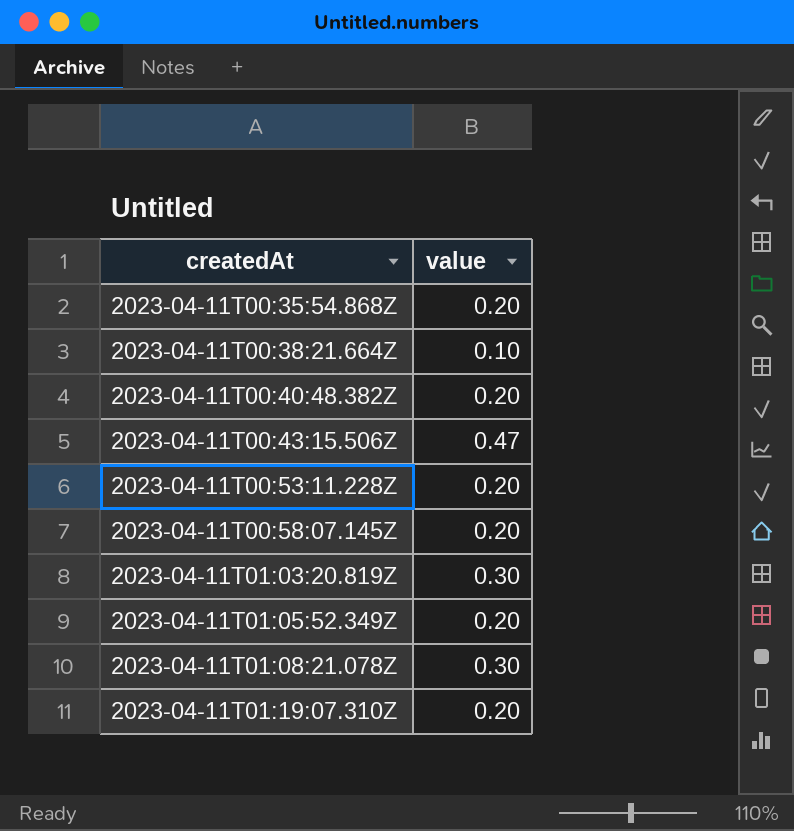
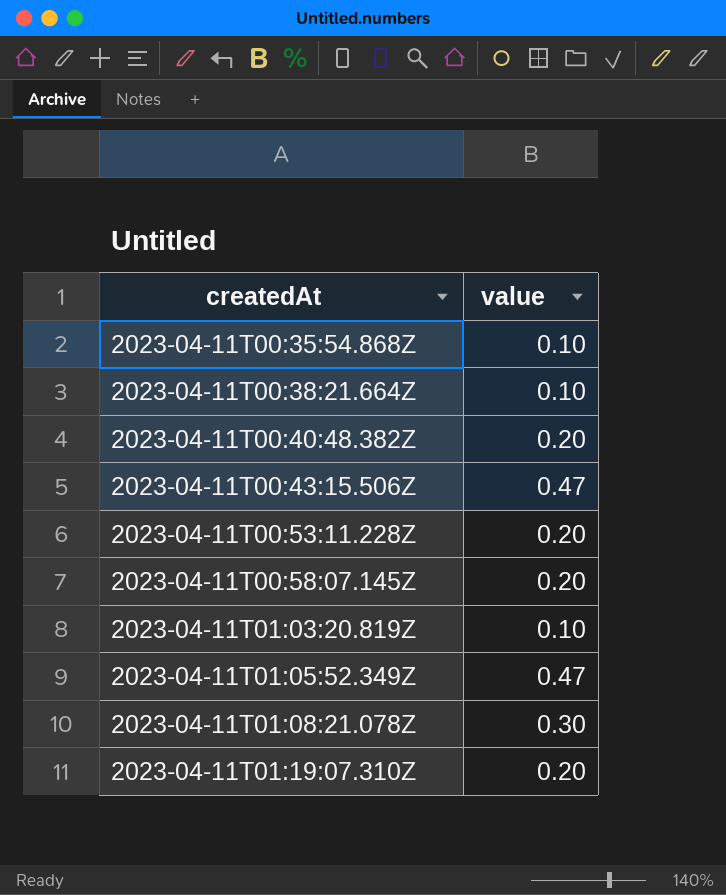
2023-04-11T00:35:54.868Z | value: 0.20 -> 0.10
2023-04-11T01:03:20.819Z | value: 0.30 -> 0.10
2023-04-11T01:05:52.349Z | value: 0.20 -> 0.47

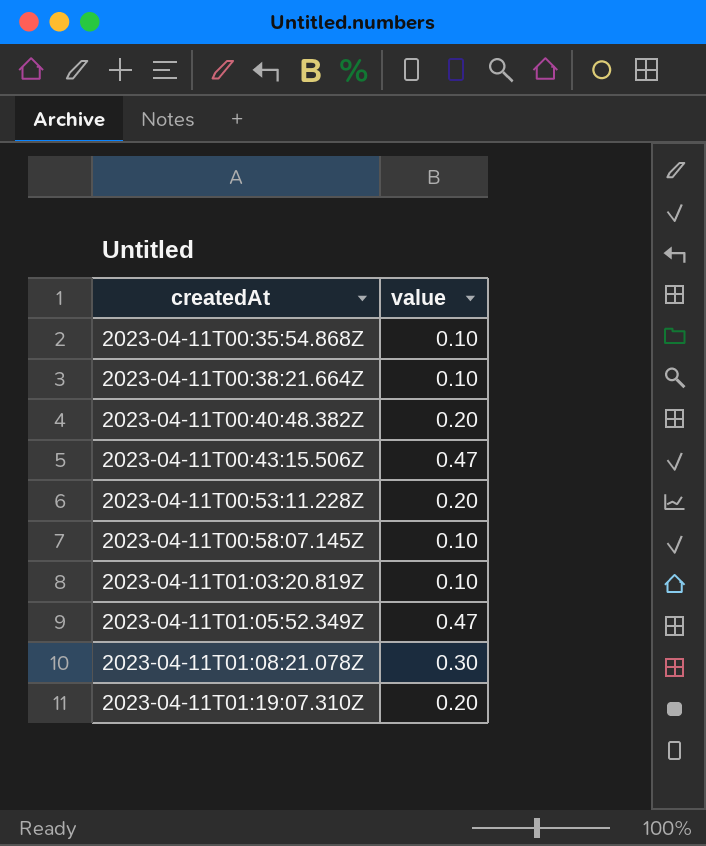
2023-04-11T00:58:07.145Z | value: 0.20 -> 0.10

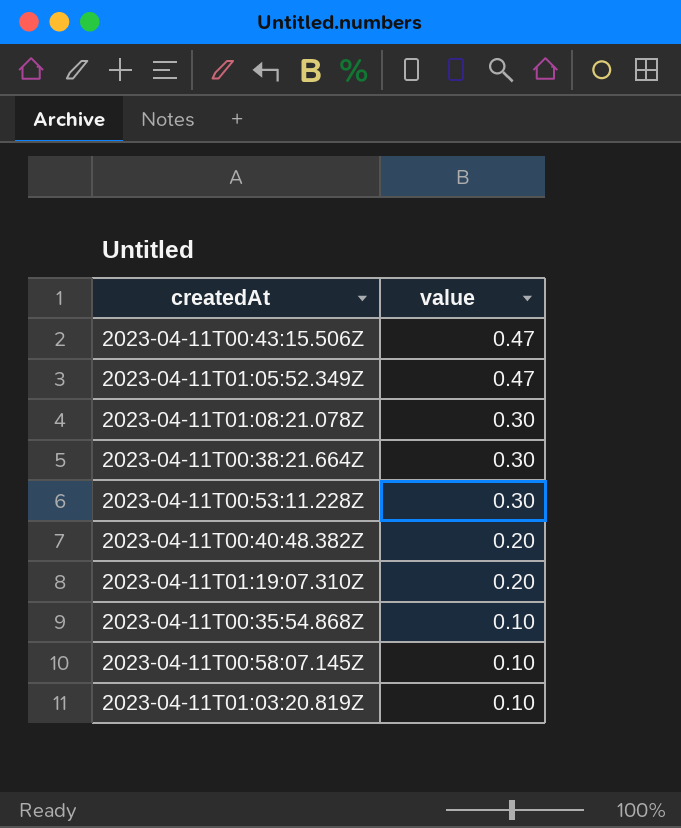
row order: createdAt ascending -> value descending
2023-04-11T00:38:21.664Z | value: 0.10 -> 0.30
2023-04-11T00:53:11.228Z | value: 0.20 -> 0.30

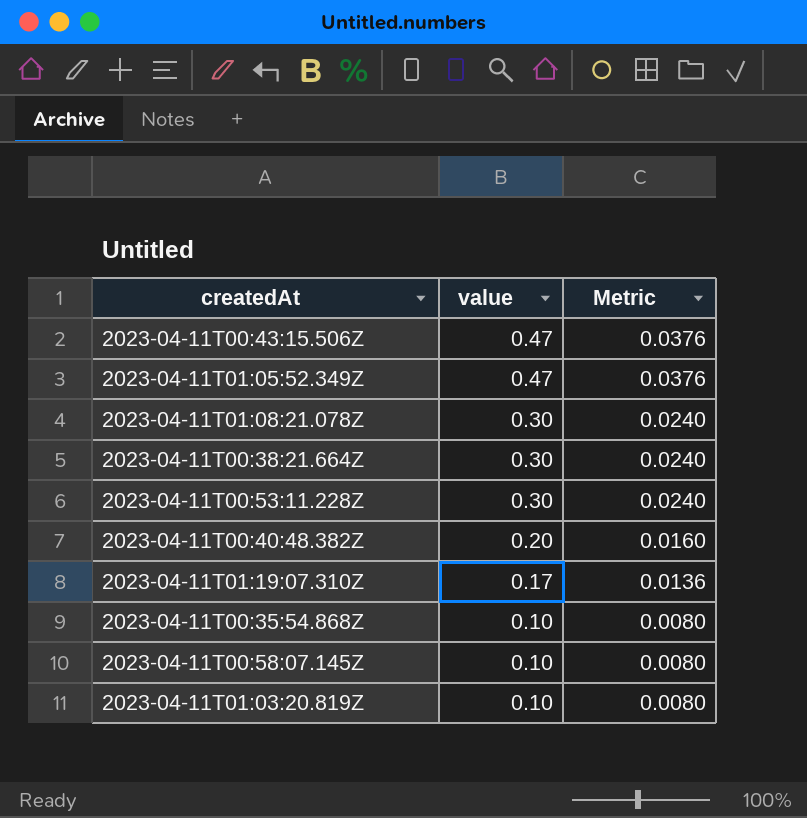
column Metric | formula: none -> [value] * 0.08
2023-04-11T01:19:07.310Z | value: 0.20 -> 0.17

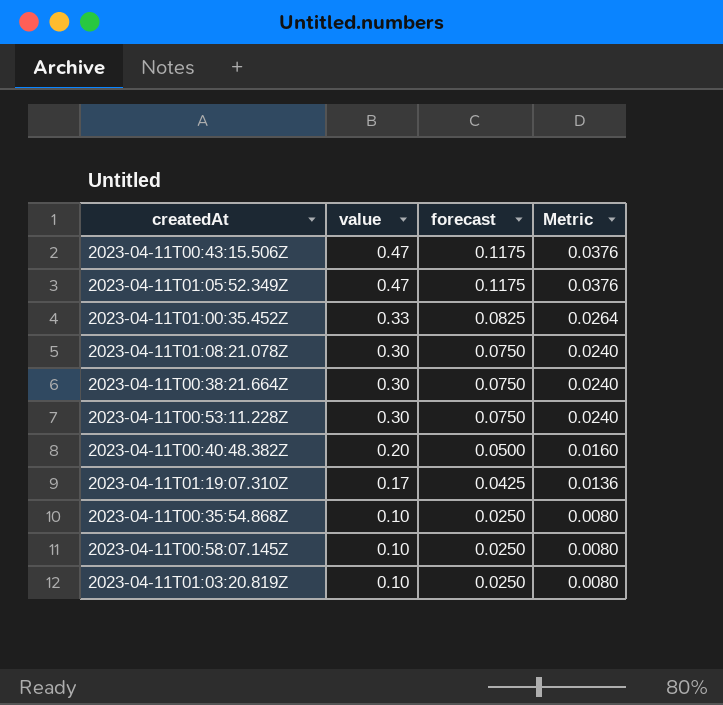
column forecast | formula: none -> [value] * 0.25
row 2023-04-11T01:00:35.452Z: none -> 0.33 | 0.0825 | 0.0264

